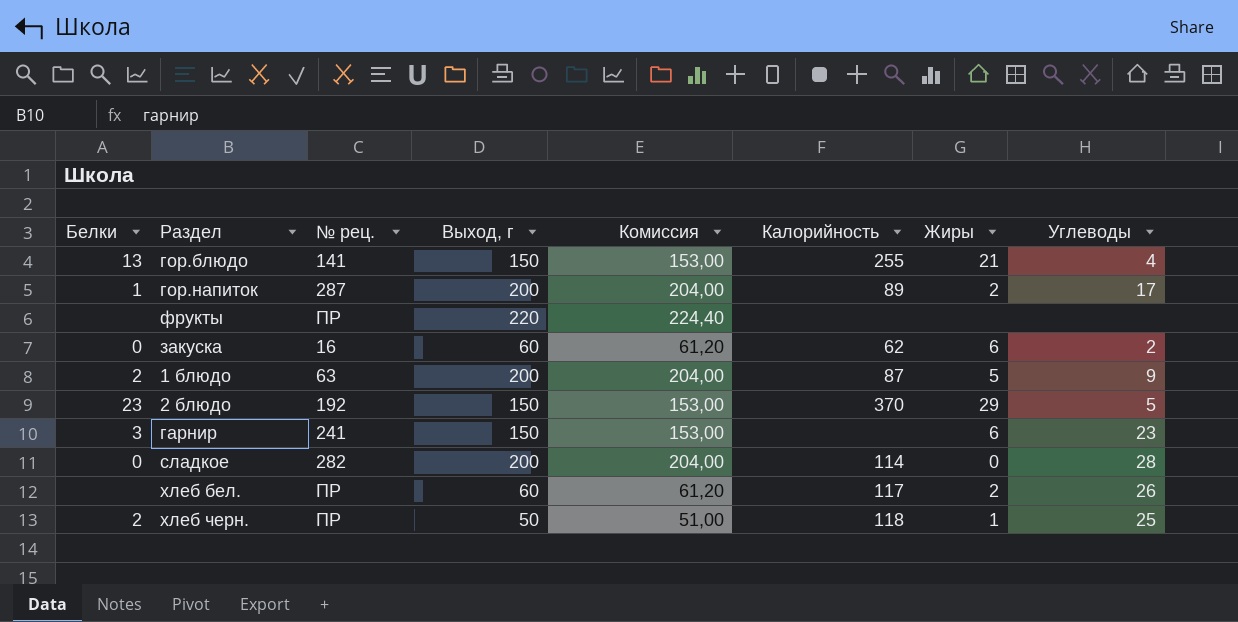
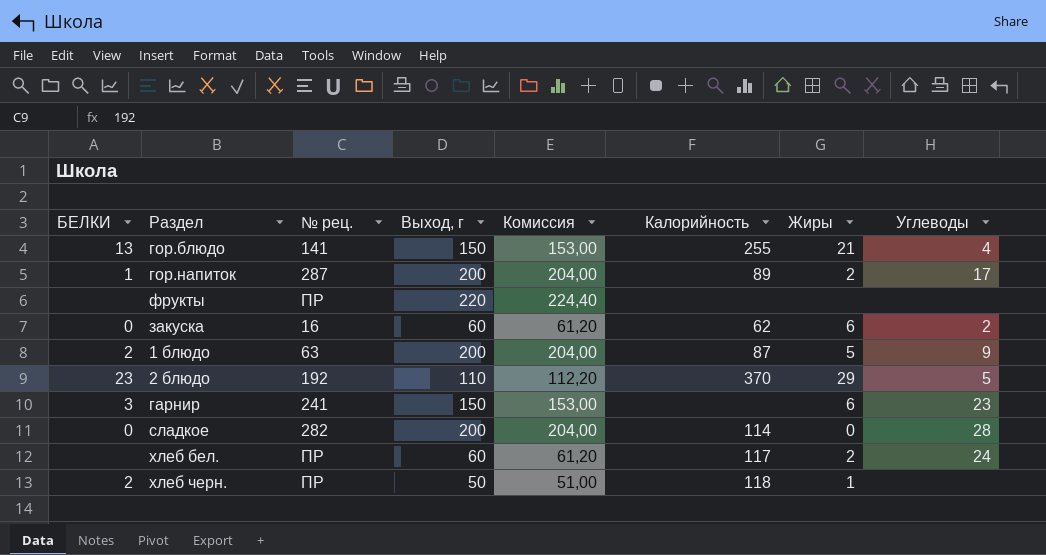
column name: Белки -> БЕЛКИ
2 блюдо | Выход, г: 150 -> 110
2 блюдо | Комиссия: 153,00 -> 112,20
хлеб бел. | Углеводы: 26 -> 24
хлеб черн. | Углеводы: 25 -> none

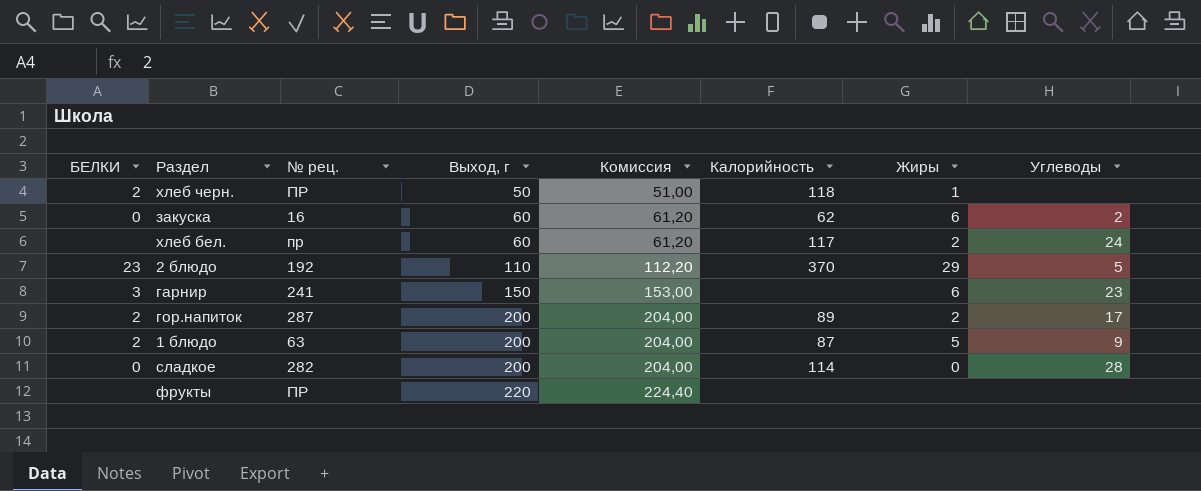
row order: none -> Выход, г ascending
row гор.блюдо: 13 | 141 | 150 | 153,00 | 255 | 21 | 4 -> none
хлеб бел. | № рец.: ПР -> пр
гор.напиток | БЕЛКИ: 1 -> 2

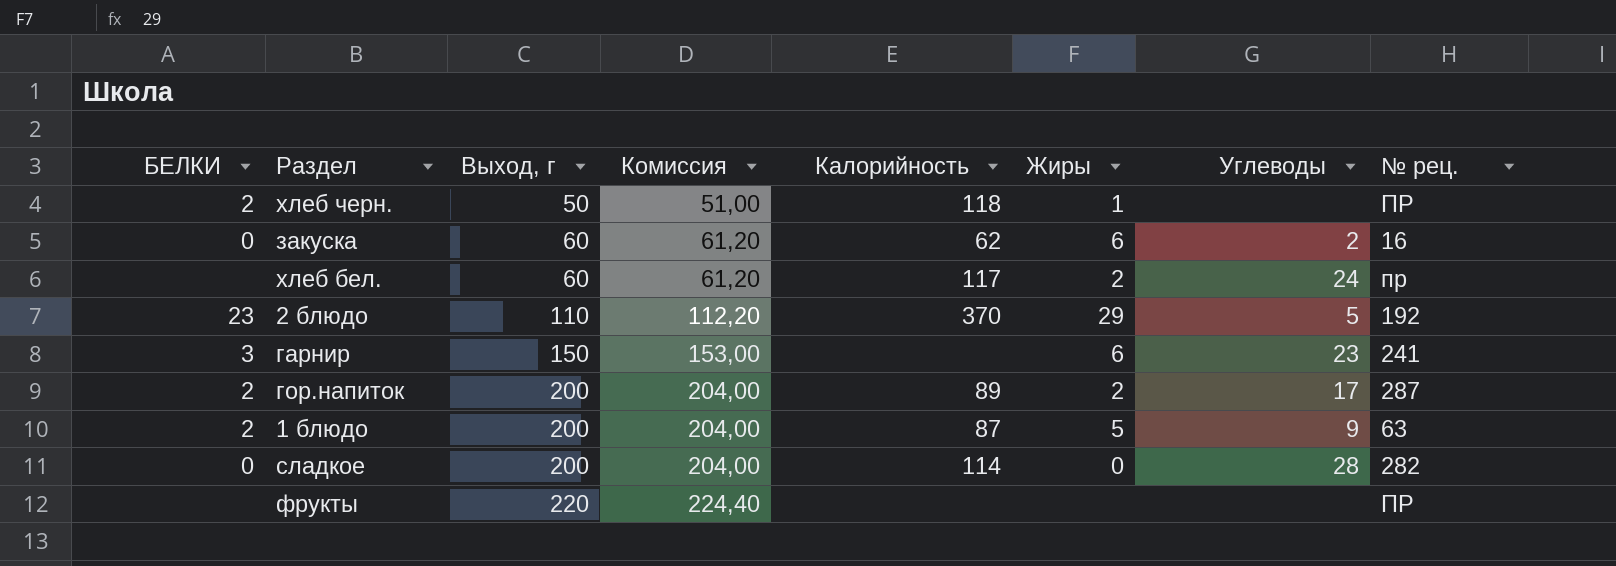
column № рец. | position: 3 -> 8

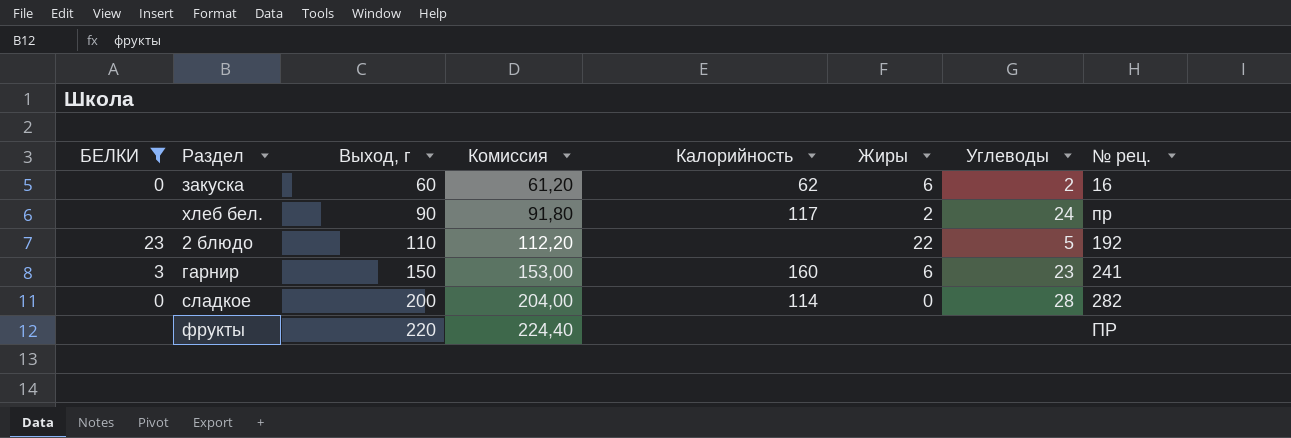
filter: none -> БЕЛКИ != 2
хлеб бел. | Выход, г: 60 -> 90
хлеб бел. | Комиссия: 61,20 -> 91,80
2 блюдо | Калорийность: 370 -> none
2 блюдо | Жиры: 29 -> 22
гарнир | Калорийность: none -> 160

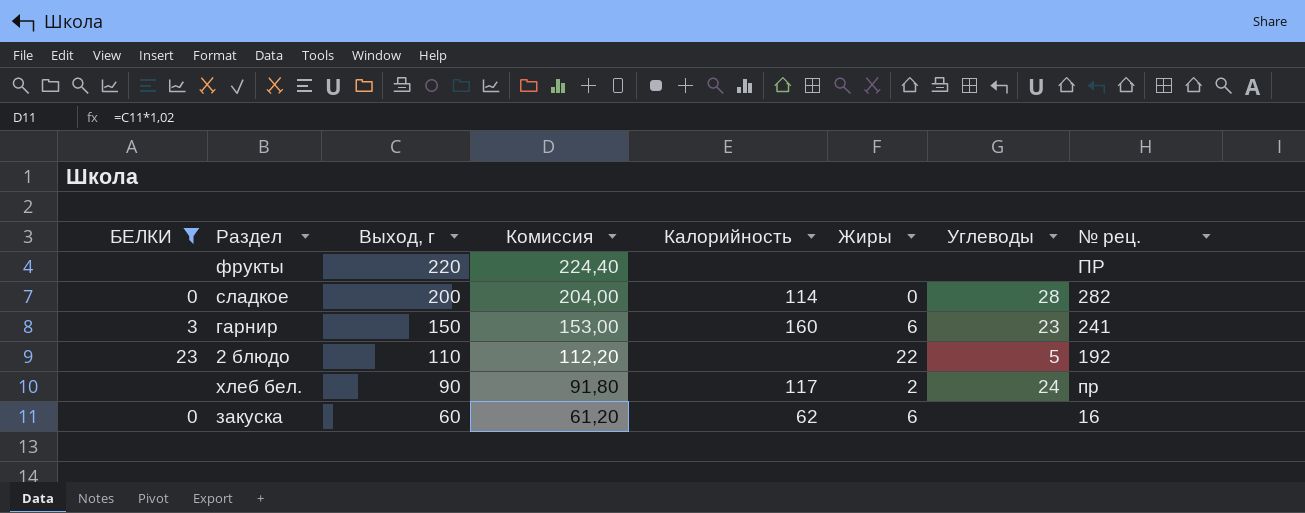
row order: Выход, г ascending -> Выход, г descending
закуска | Углеводы: 2 -> none

